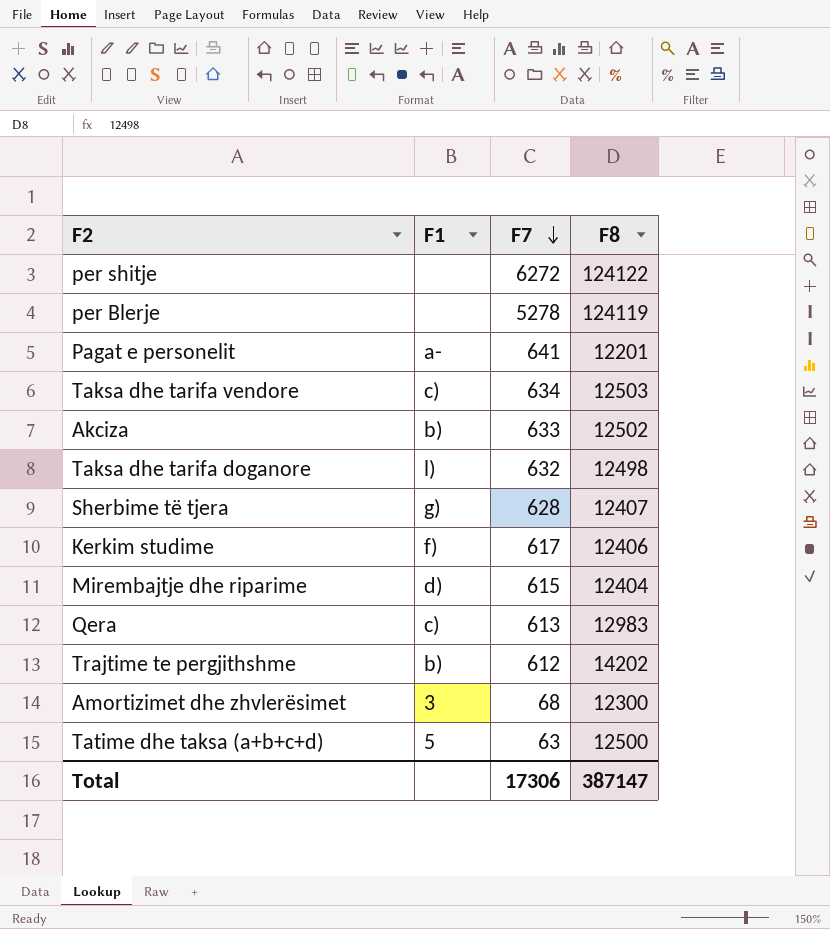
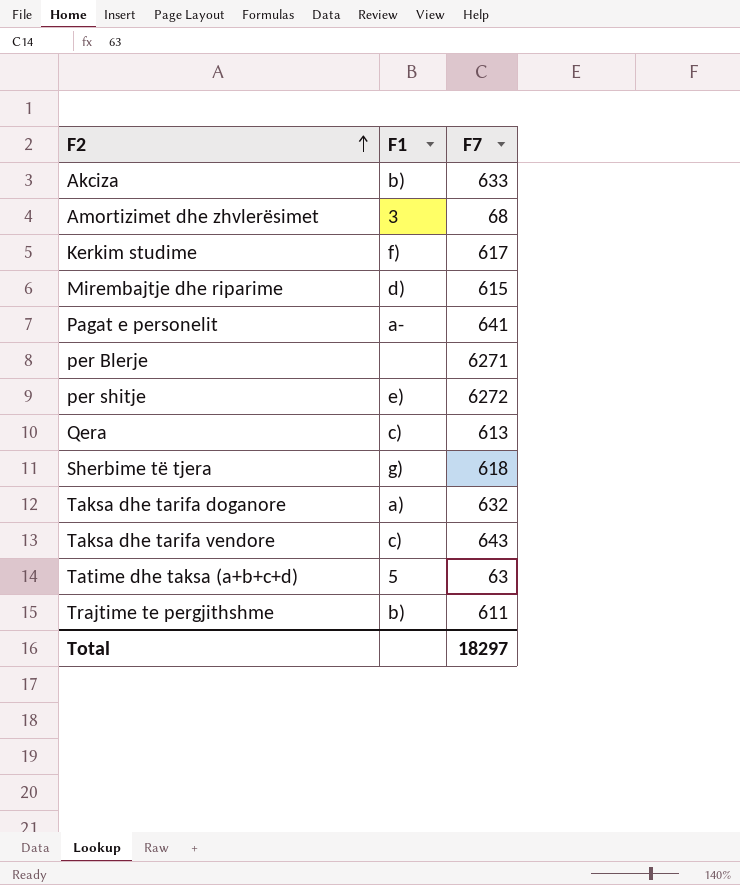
row order: F7 descending -> F2 ascending
column F8 | position: 4 -> none
per Blerje | F7: 5278 -> 6271
per shitje | F1: none -> e)
Sherbime të tjera | F7: 628 -> 618
Taksa dhe tarifa doganore | F1: l) -> a)
Taksa dhe tarifa vendore | F7: 634 -> 643
Trajtime te pergjithshme | F7: 612 -> 611
Total | F7: 17306 -> 18297

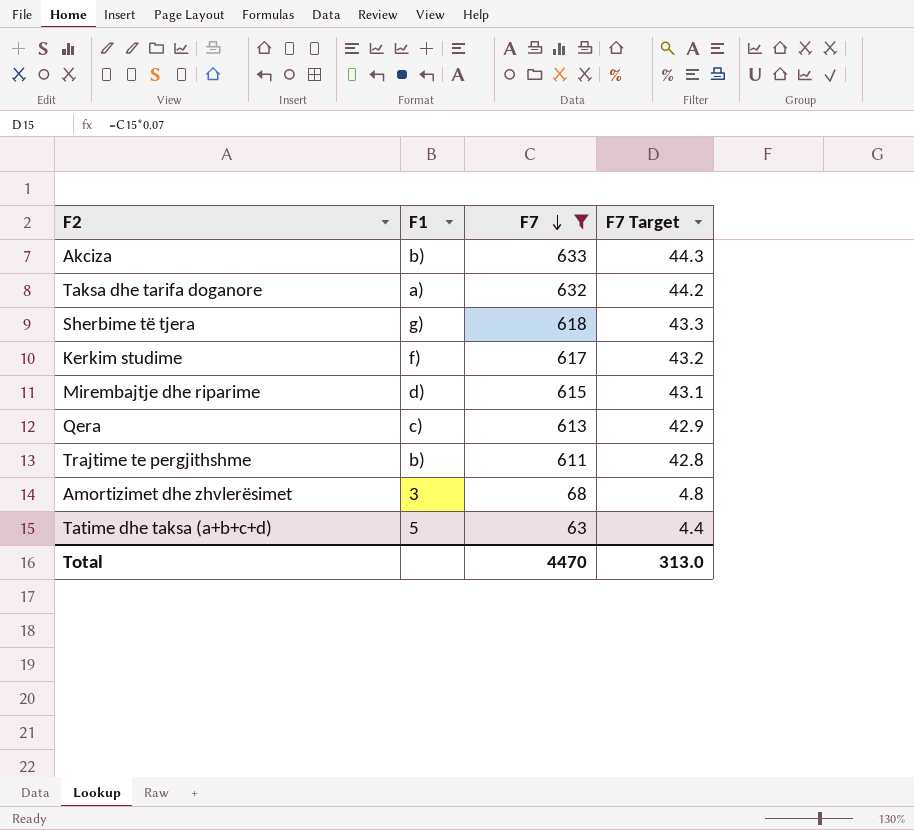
filter: none -> F7 <= 633
row order: F2 ascending -> F7 descending
column F7 Target | formula: none -> [F7] * 0.07
Total | F7: 18297 -> 4470

